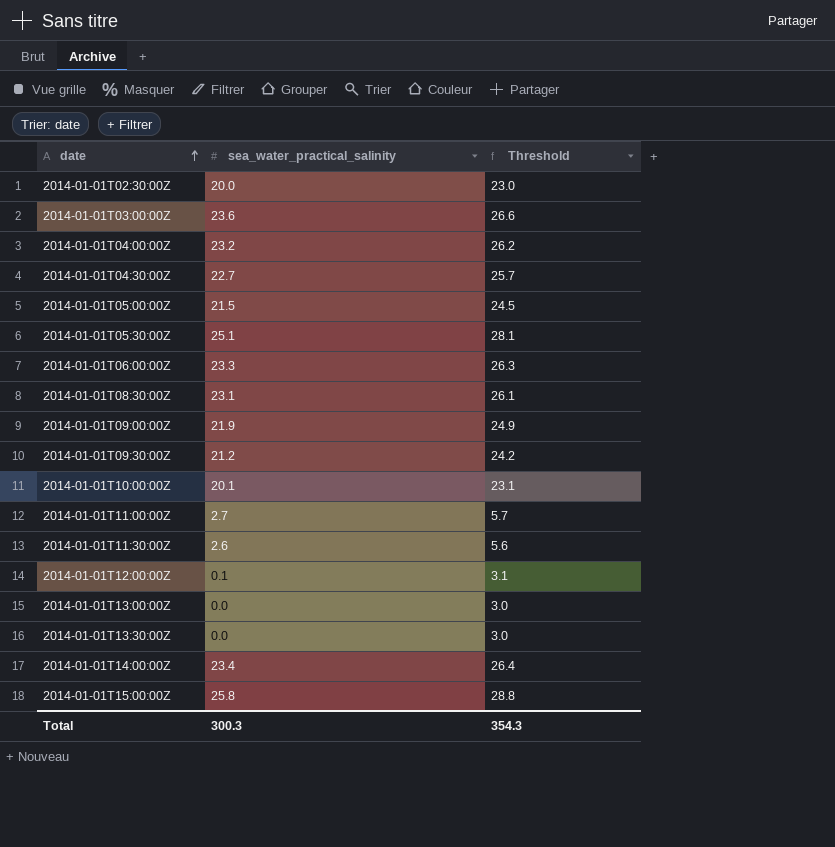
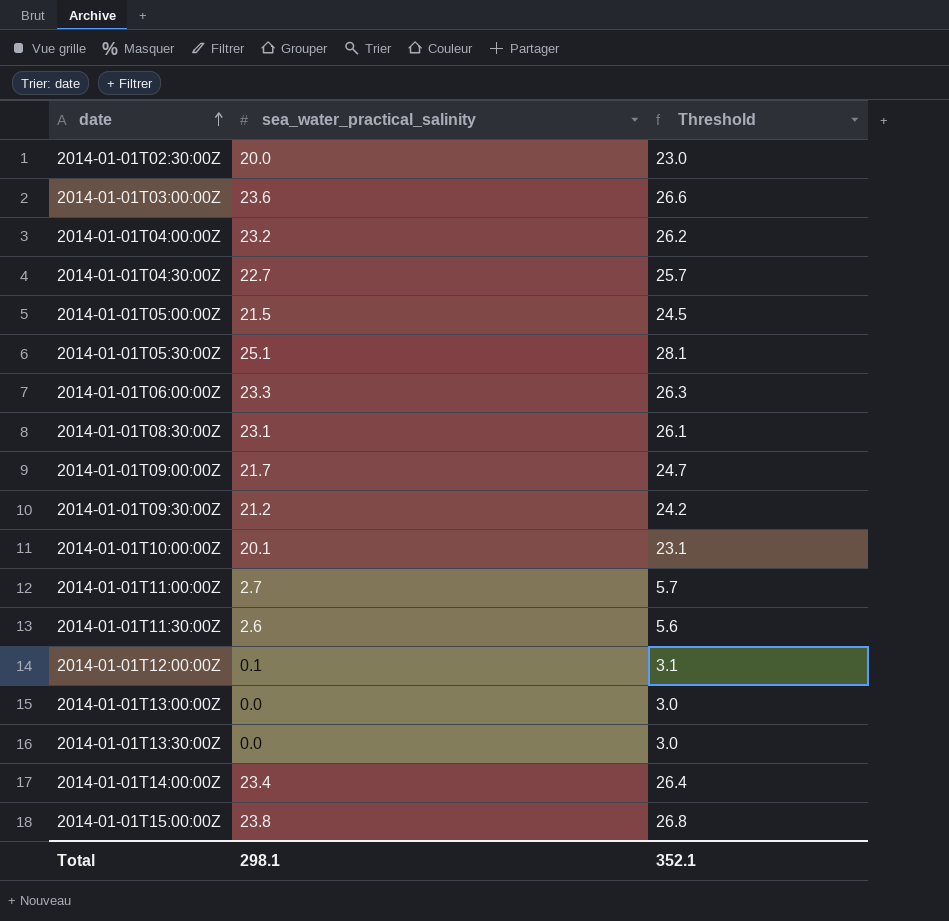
2014-01-01T09:00:00Z | sea_water_practical_salinity: 21.9 -> 21.7
2014-01-01T09:00:00Z | Threshold: 24.9 -> 24.7
2014-01-01T15:00:00Z | sea_water_practical_salinity: 25.8 -> 23.8
2014-01-01T15:00:00Z | Threshold: 28.8 -> 26.8
Total | sea_water_practical_salinity: 300.3 -> 298.1
Total | Threshold: 354.3 -> 352.1

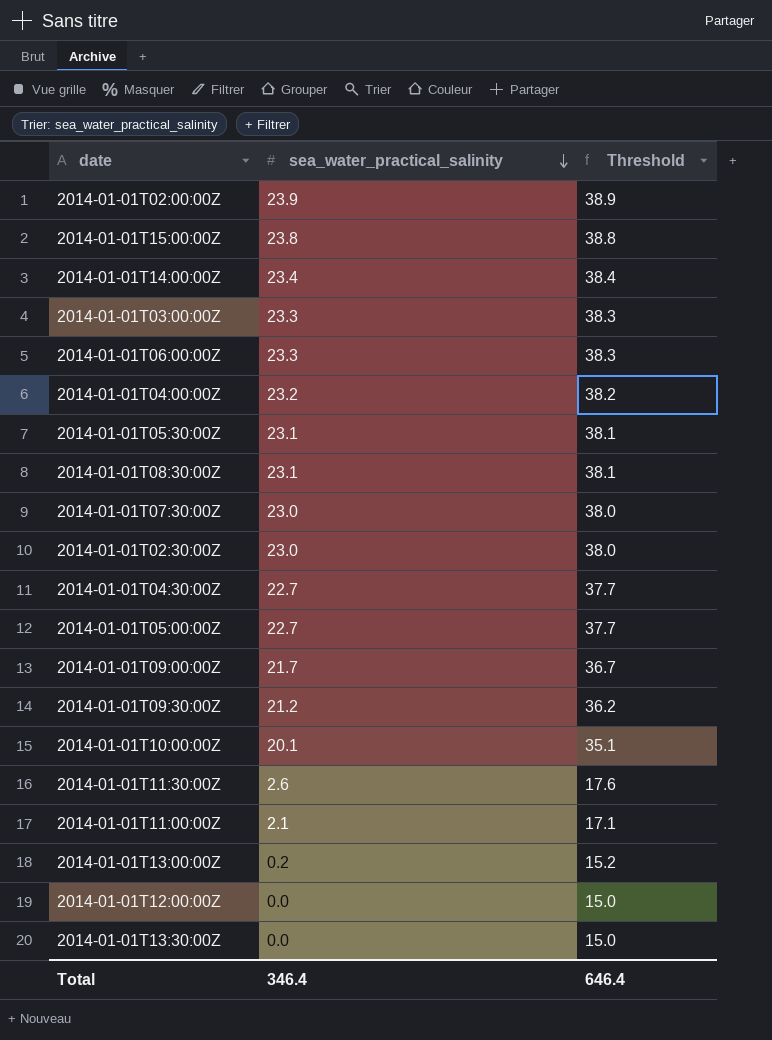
row order: date ascending -> sea_water_practical_salinity descending
column Threshold | formula: [sea_water_practical_salinity] + 3 -> [sea_water_practical_salinity] + 15
row 2014-01-01T02:00:00Z: none -> 23.9 | 38.9
2014-01-01T03:00:00Z | sea_water_practical_salinity: 23.6 -> 23.3
2014-01-01T05:30:00Z | sea_water_practical_salinity: 25.1 -> 23.1
row 2014-01-01T07:30:00Z: none -> 23.0 | 38.0
2014-01-01T02:30:00Z | sea_water_practical_salinity: 20.0 -> 23.0
2014-01-01T05:00:00Z | sea_water_practical_salinity: 21.5 -> 22.7
2014-01-01T11:00:00Z | sea_water_practical_salinity: 2.7 -> 2.1
2014-01-01T13:00:00Z | sea_water_practical_salinity: 0.0 -> 0.2
2014-01-01T12:00:00Z | sea_water_practical_salinity: 0.1 -> 0.0
Total | sea_water_practical_salinity: 298.1 -> 346.4
Total | Threshold: 352.1 -> 646.4

